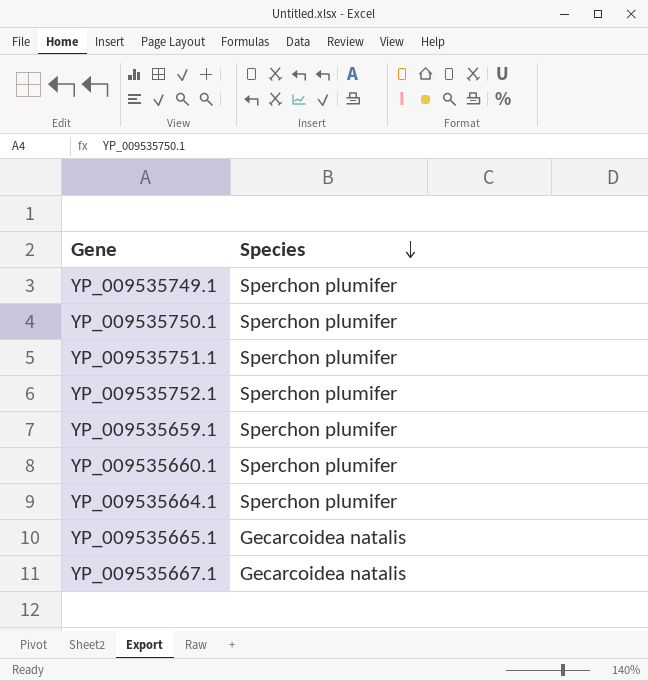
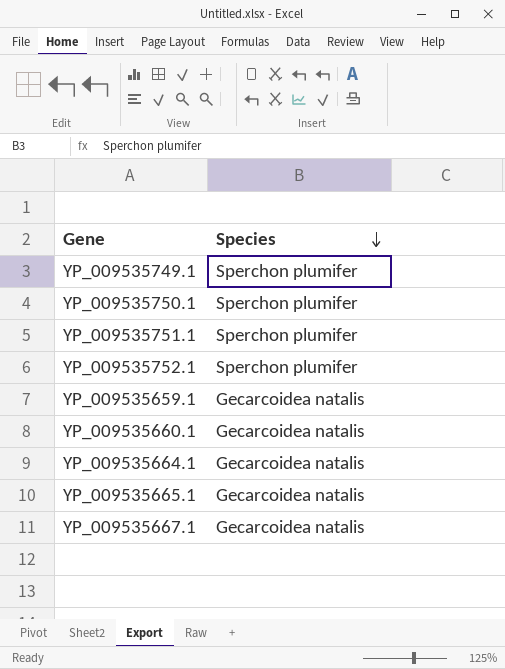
YP_009535659.1 | Species: Sperchon plumifer -> Gecarcoidea natalis
YP_009535660.1 | Species: Sperchon plumifer -> Gecarcoidea natalis
YP_009535664.1 | Species: Sperchon plumifer -> Gecarcoidea natalis

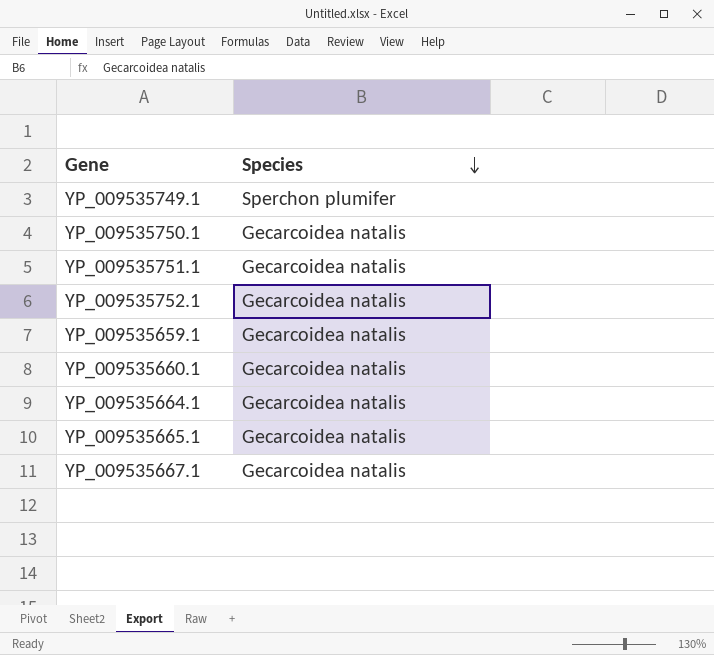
YP_009535750.1 | Species: Sperchon plumifer -> Gecarcoidea natalis
YP_009535751.1 | Species: Sperchon plumifer -> Gecarcoidea natalis
YP_009535752.1 | Species: Sperchon plumifer -> Gecarcoidea natalis

